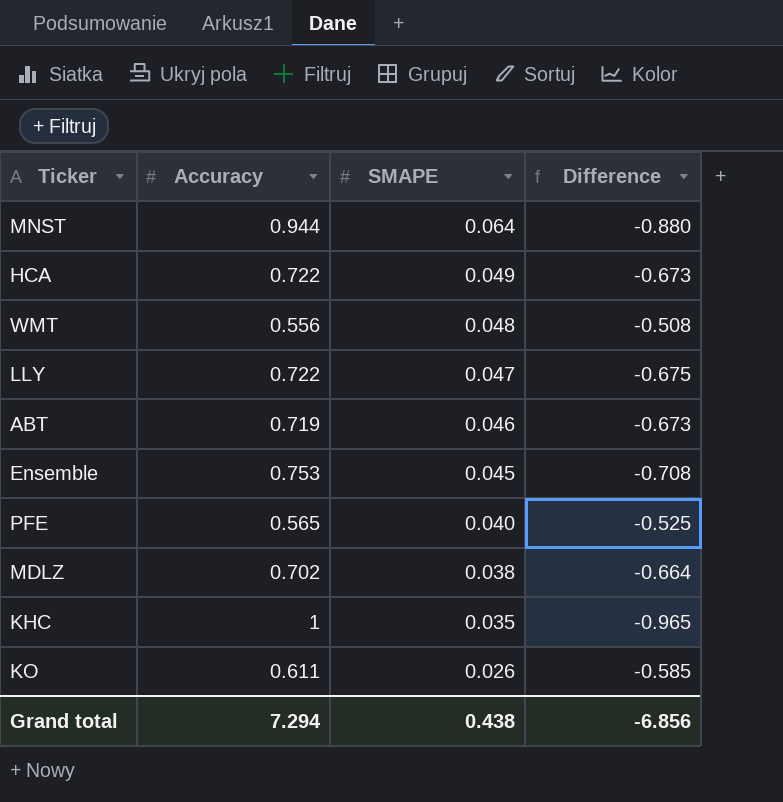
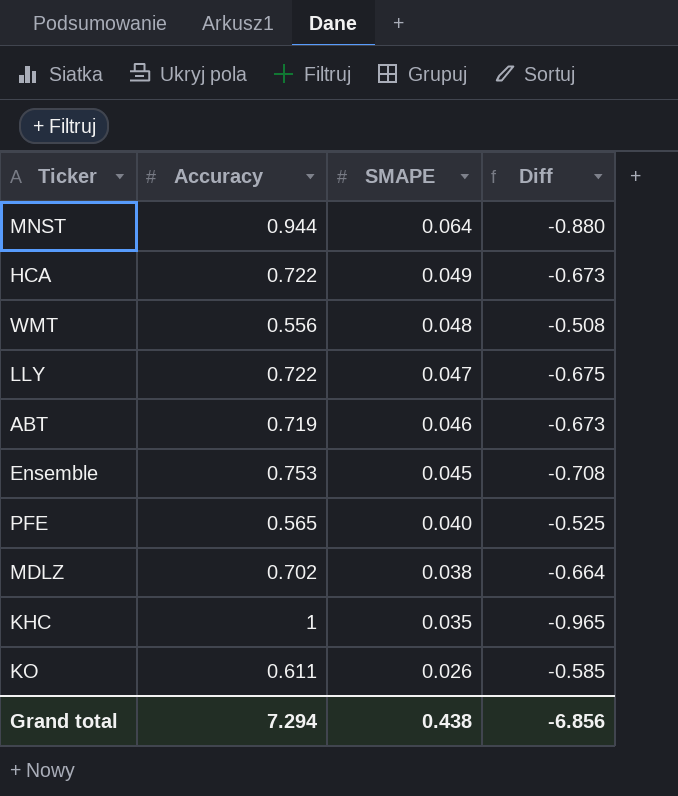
column name: Difference -> Diff

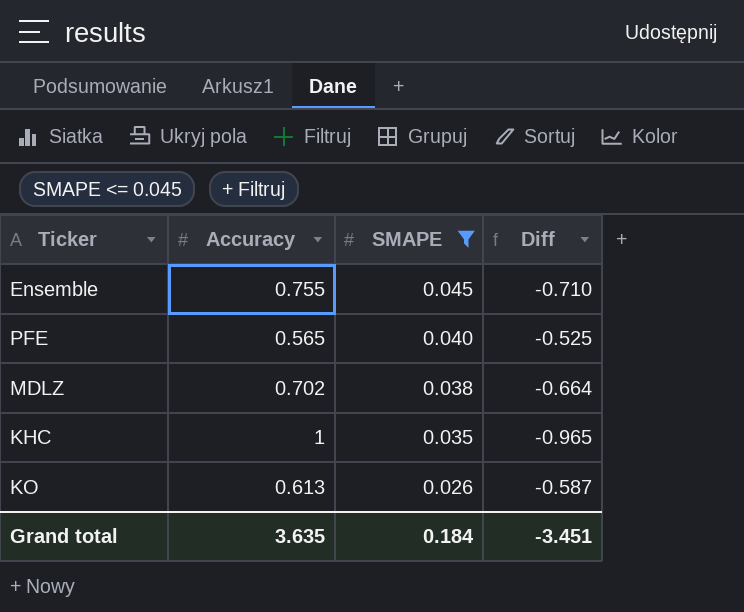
filter: none -> SMAPE <= 0.045
Ensemble | Accuracy: 0.753 -> 0.755
Ensemble | Diff: -0.708 -> -0.710
KO | Accuracy: 0.611 -> 0.613
KO | Diff: -0.585 -> -0.587
Grand total | Accuracy: 7.294 -> 3.635
Grand total | SMAPE: 0.438 -> 0.184
Grand total | Diff: -6.856 -> -3.451

